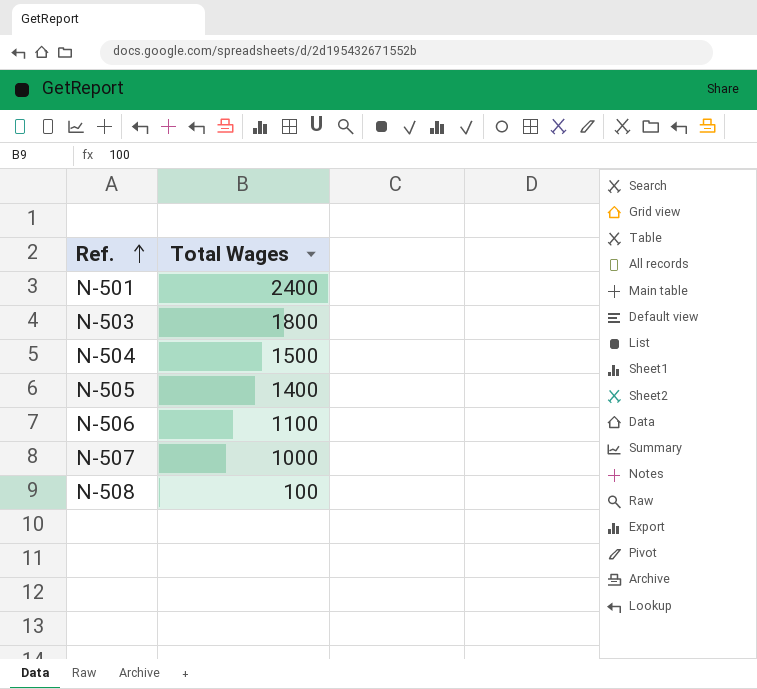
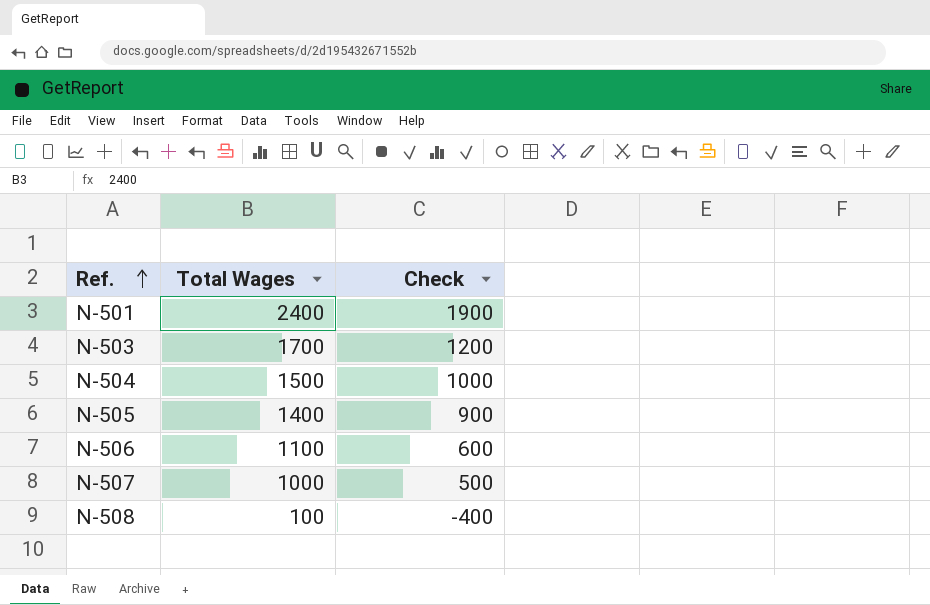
column Check | formula: none -> [Total Wages] - 500
N-503 | Total Wages: 1800 -> 1700

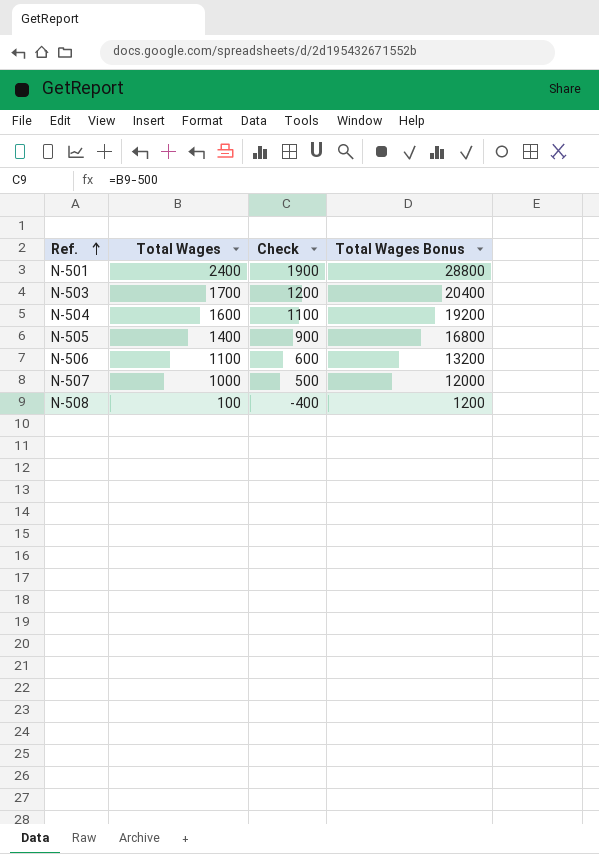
column Total Wages Bonus | formula: none -> [Total Wages] * 12
N-504 | Total Wages: 1500 -> 1600
N-504 | Check: 1000 -> 1100

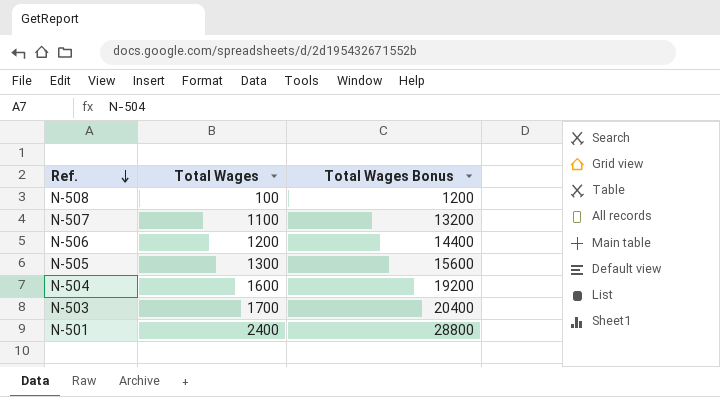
row order: Ref. ascending -> Ref. descending
column Check | formula: [Total Wages] - 500 -> none
N-507 | Total Wages: 1000 -> 1100
N-507 | Total Wages Bonus: 12000 -> 13200
N-506 | Total Wages: 1100 -> 1200
N-506 | Total Wages Bonus: 13200 -> 14400
N-505 | Total Wages: 1400 -> 1300
N-505 | Total Wages Bonus: 16800 -> 15600

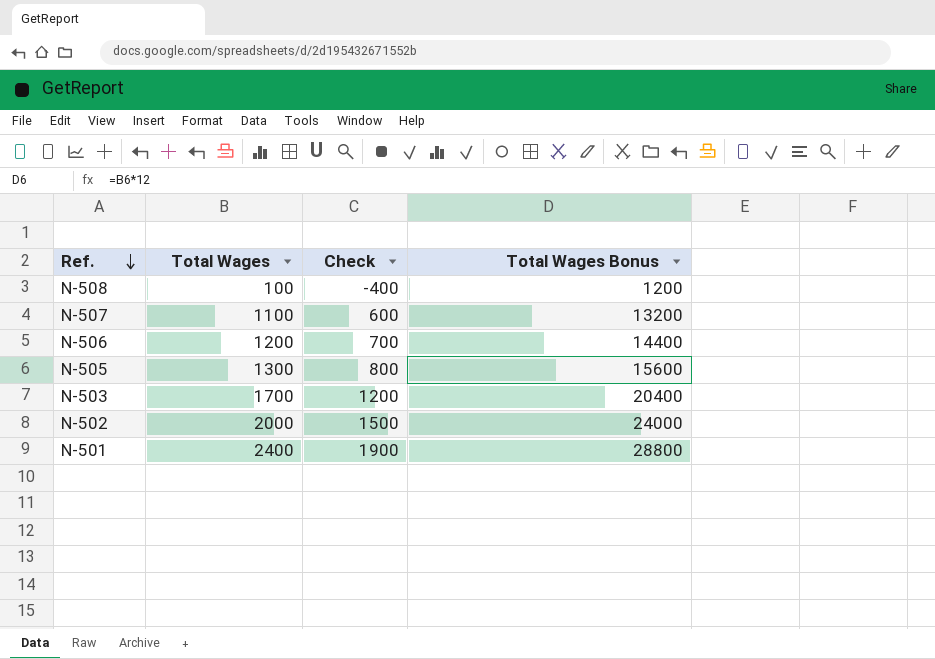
column Check | formula: none -> [Total Wages] - 500
row N-504: 1600 | 19200 -> none
row N-502: none -> 2000 | 1500 | 24000

